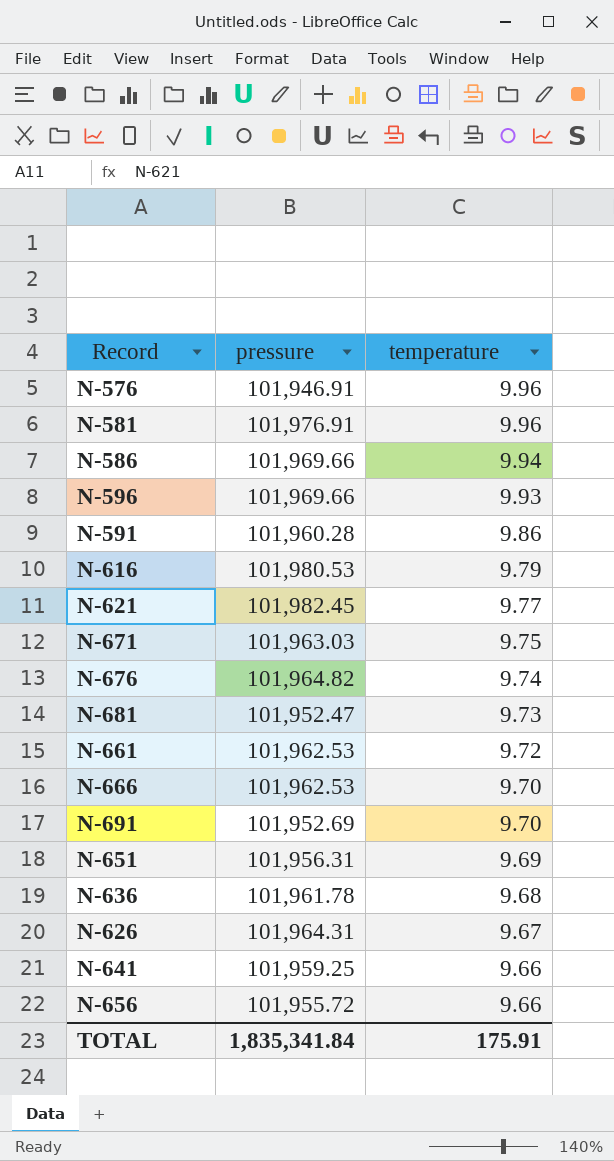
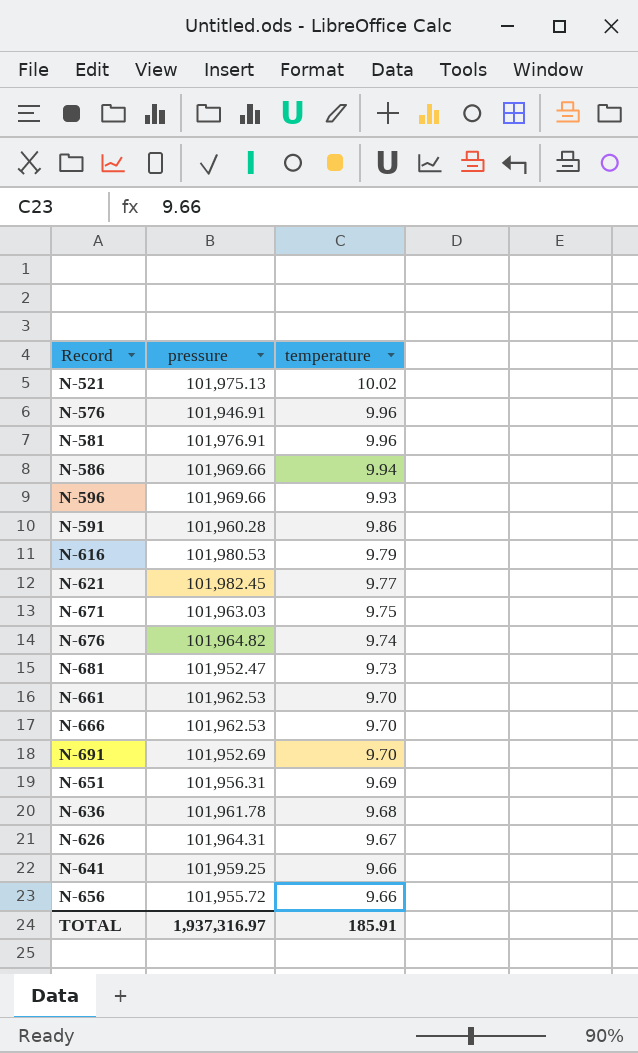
row N-521: none -> 101,975.13 | 10.02
N-661 | temperature: 9.72 -> 9.70
TOTAL | pressure: 1,835,341.84 -> 1,937,316.97
TOTAL | temperature: 175.91 -> 185.91

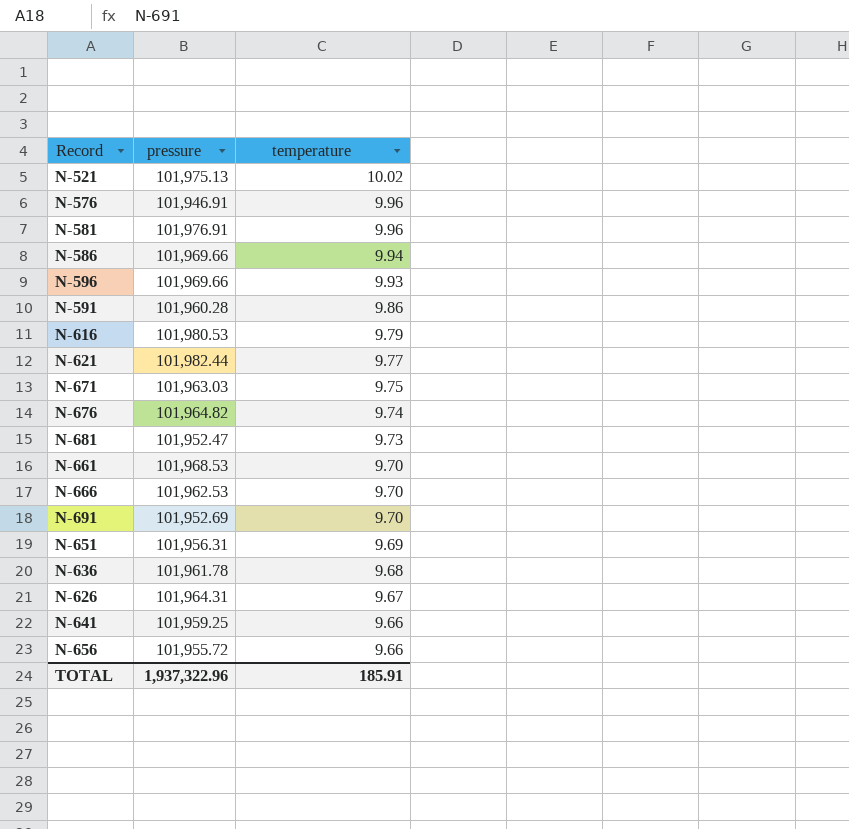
N-621 | pressure: 101,982.45 -> 101,982.44
N-661 | pressure: 101,962.53 -> 101,968.53
TOTAL | pressure: 1,937,316.97 -> 1,937,322.96

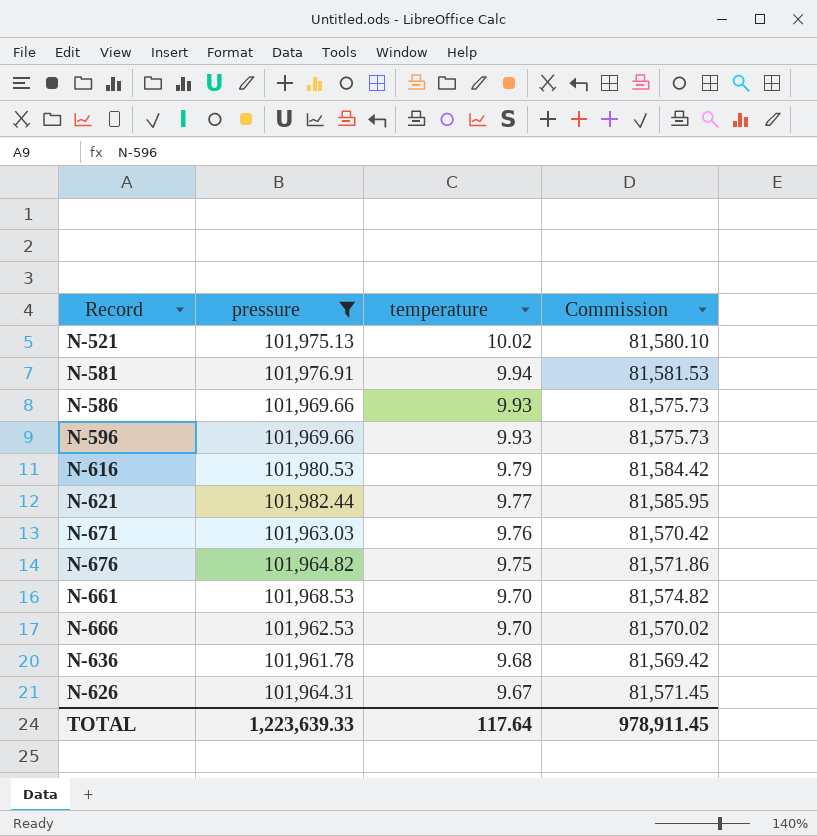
filter: none -> pressure >= 101,961.78
column Commission | formula: none -> [pressure] * 0.8
N-581 | temperature: 9.96 -> 9.94
N-586 | temperature: 9.94 -> 9.93
N-671 | temperature: 9.75 -> 9.76
N-676 | temperature: 9.74 -> 9.75
TOTAL | pressure: 1,937,322.96 -> 1,223,639.33
TOTAL | temperature: 185.91 -> 117.64

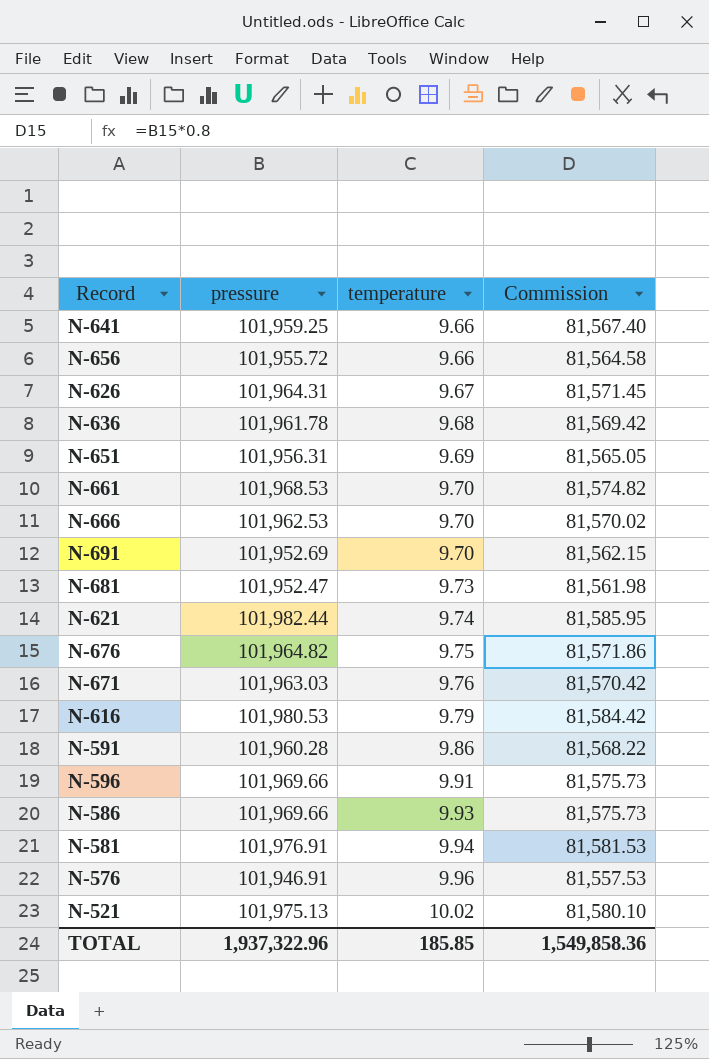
filter: pressure >= 101,961.78 -> none
row order: temperature descending -> temperature ascending
N-621 | temperature: 9.77 -> 9.74
N-596 | temperature: 9.93 -> 9.91
TOTAL | pressure: 1,223,639.33 -> 1,937,322.96
TOTAL | temperature: 117.64 -> 185.85
TOTAL | Commission: 978,911.45 -> 1,549,858.36

